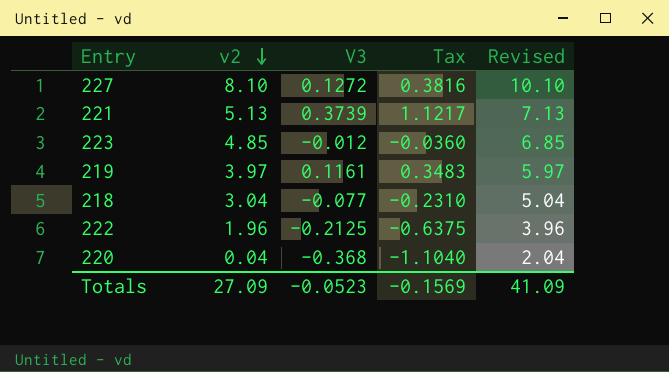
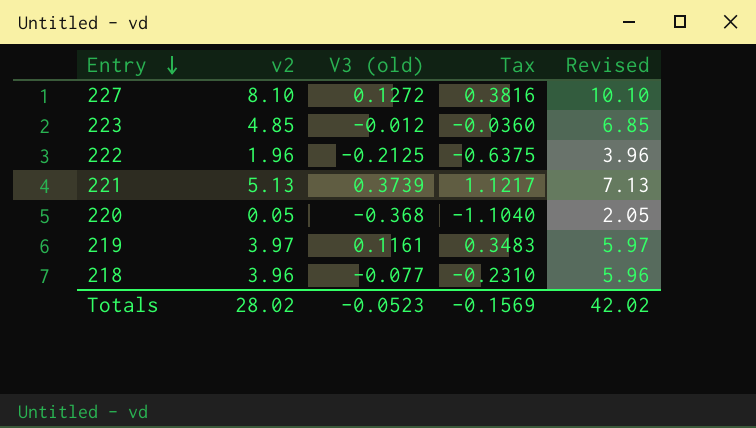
row order: v2 descending -> Entry descending
column name: V3 -> V3 (old)
220 | v2: 0.04 -> 0.05
220 | Revised: 2.04 -> 2.05
218 | v2: 3.04 -> 3.96
218 | Revised: 5.04 -> 5.96
Totals | v2: 27.09 -> 28.02
Totals | Revised: 41.09 -> 42.02

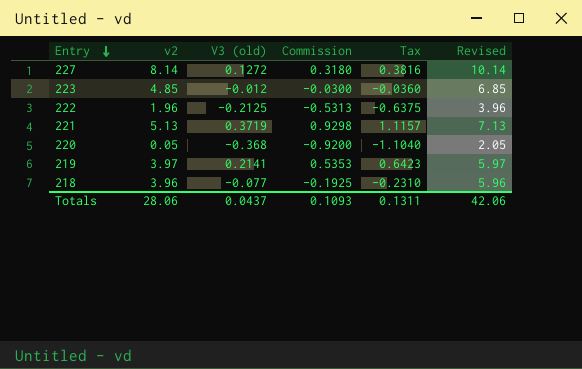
column Commission | formula: none -> [V3 (old)] * 2.5
227 | v2: 8.10 -> 8.14
227 | Revised: 10.10 -> 10.14
221 | V3 (old): 0.3739 -> 0.3719
221 | Tax: 1.1217 -> 1.1157
219 | V3 (old): 0.1161 -> 0.2141
219 | Tax: 0.3483 -> 0.6423
Totals | v2: 28.02 -> 28.06
Totals | V3 (old): -0.0523 -> 0.0437
Totals | Tax: -0.1569 -> 0.1311
Totals | Revised: 42.02 -> 42.06

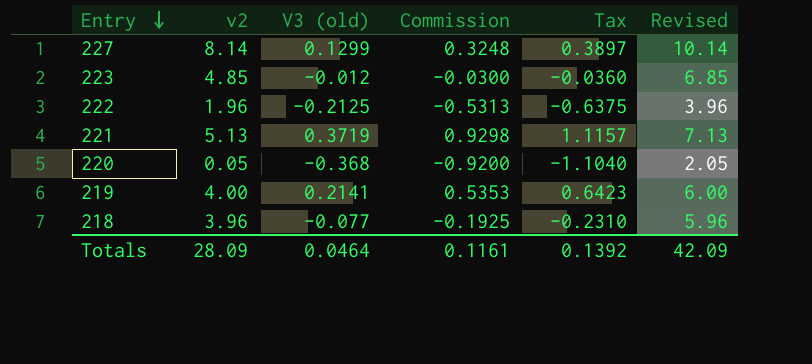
227 | V3 (old): 0.1272 -> 0.1299
227 | Commission: 0.3180 -> 0.3248
227 | Tax: 0.3816 -> 0.3897
219 | v2: 3.97 -> 4.00
219 | Revised: 5.97 -> 6.00
Totals | v2: 28.06 -> 28.09
Totals | V3 (old): 0.0437 -> 0.0464
Totals | Commission: 0.1093 -> 0.1161
Totals | Tax: 0.1311 -> 0.1392
Totals | Revised: 42.06 -> 42.09

